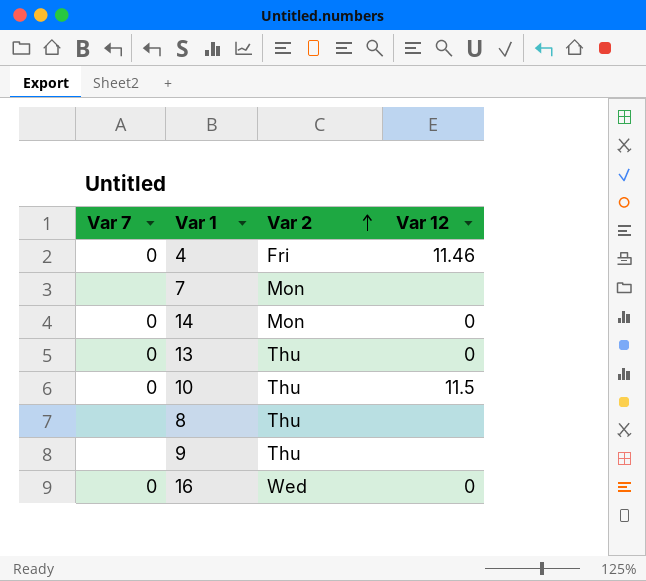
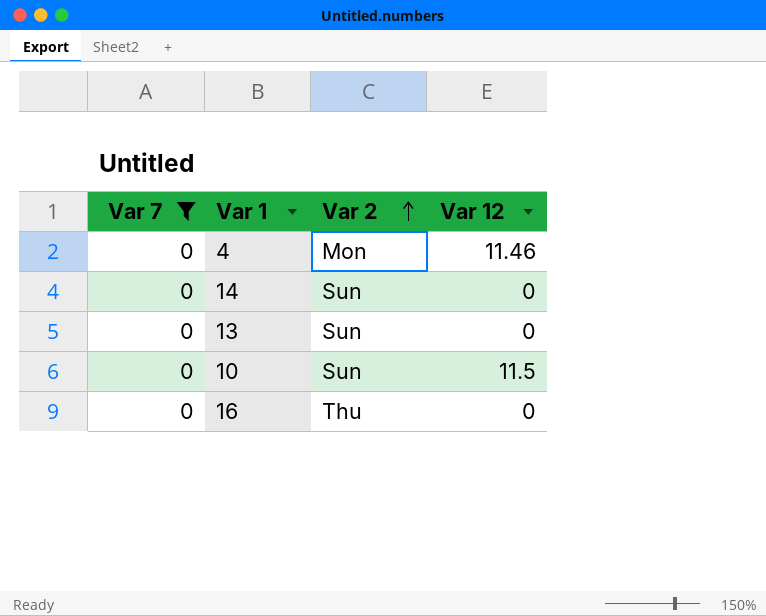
filter: none -> Var 7 = 0
4 | Var 2: Fri -> Mon
14 | Var 2: Mon -> Sun
13 | Var 2: Thu -> Sun
10 | Var 2: Thu -> Sun
16 | Var 2: Wed -> Thu

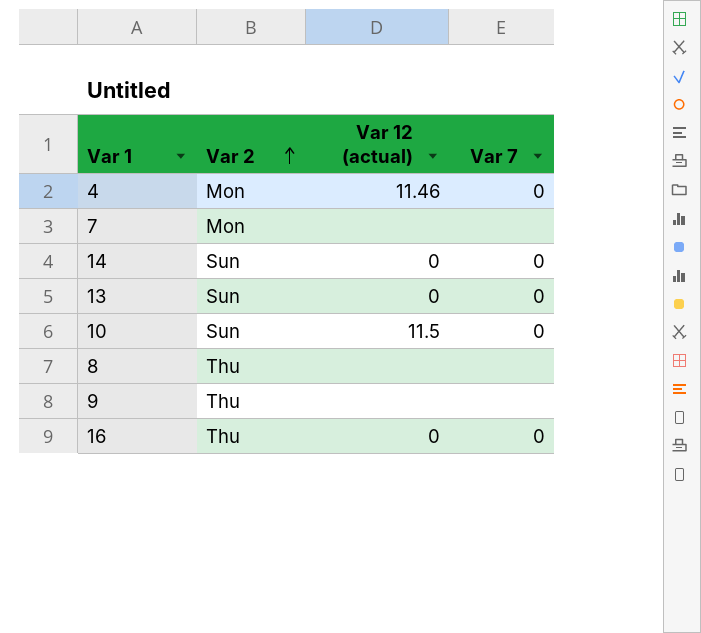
filter: Var 7 = 0 -> none
column name: Var 12 -> Var 12 (actual)
column Var 7 | position: 1 -> 4

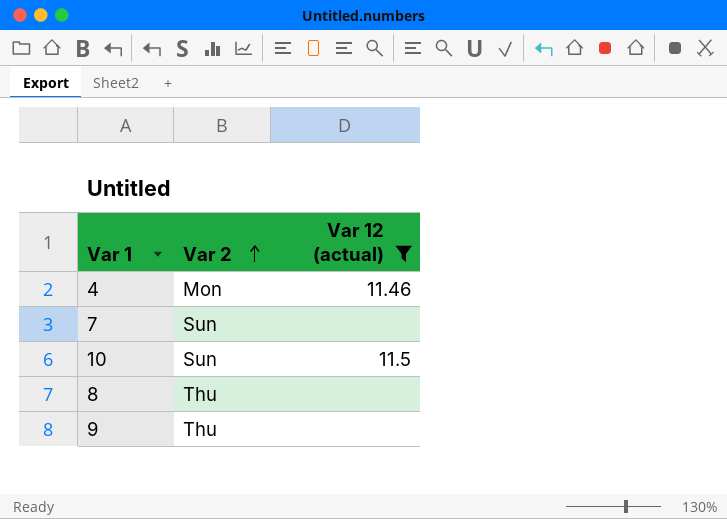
filter: none -> Var 12 (actual) != 0
column Var 7 | position: 4 -> none
7 | Var 2: Mon -> Sun

